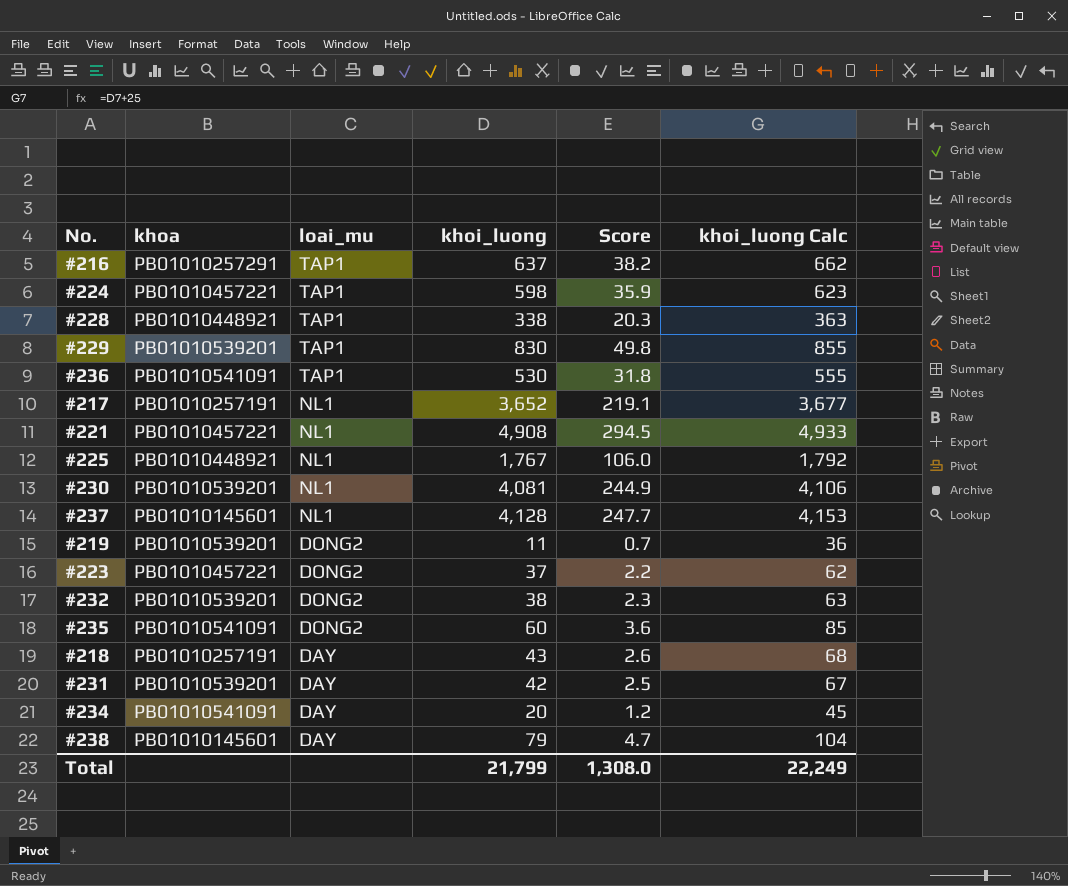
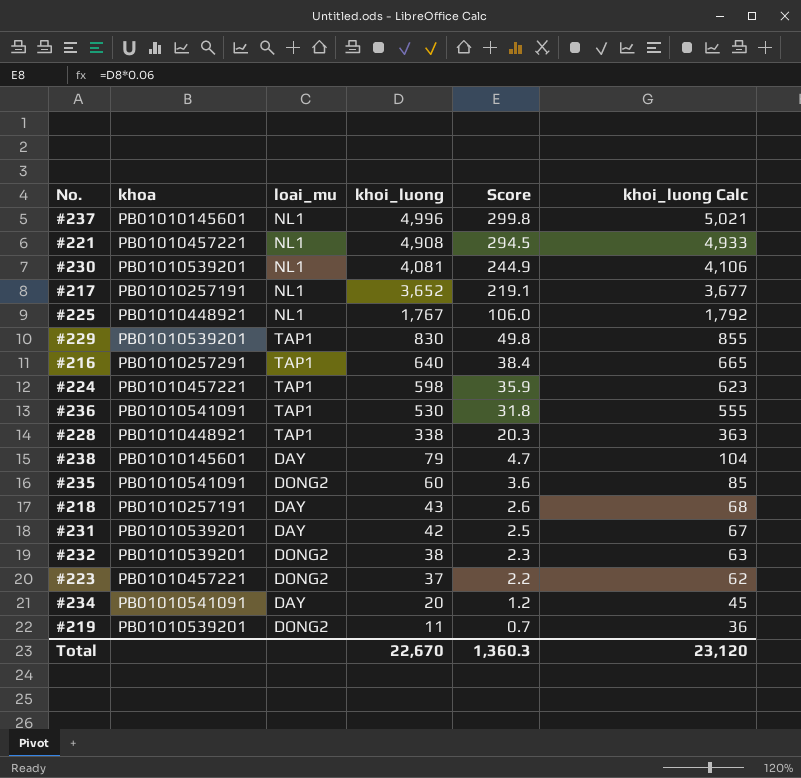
row order: loai_mu descending -> khoi_luong descending
#237 | khoi_luong: 4,128 -> 4,996
#237 | Score: 247.7 -> 299.8
#237 | khoi_luong Calc: 4,153 -> 5,021
#216 | khoi_luong: 637 -> 640
#216 | Score: 38.2 -> 38.4
#216 | khoi_luong Calc: 662 -> 665
Total | khoi_luong: 21,799 -> 22,670
Total | Score: 1,308.0 -> 1,360.3
Total | khoi_luong Calc: 22,249 -> 23,120

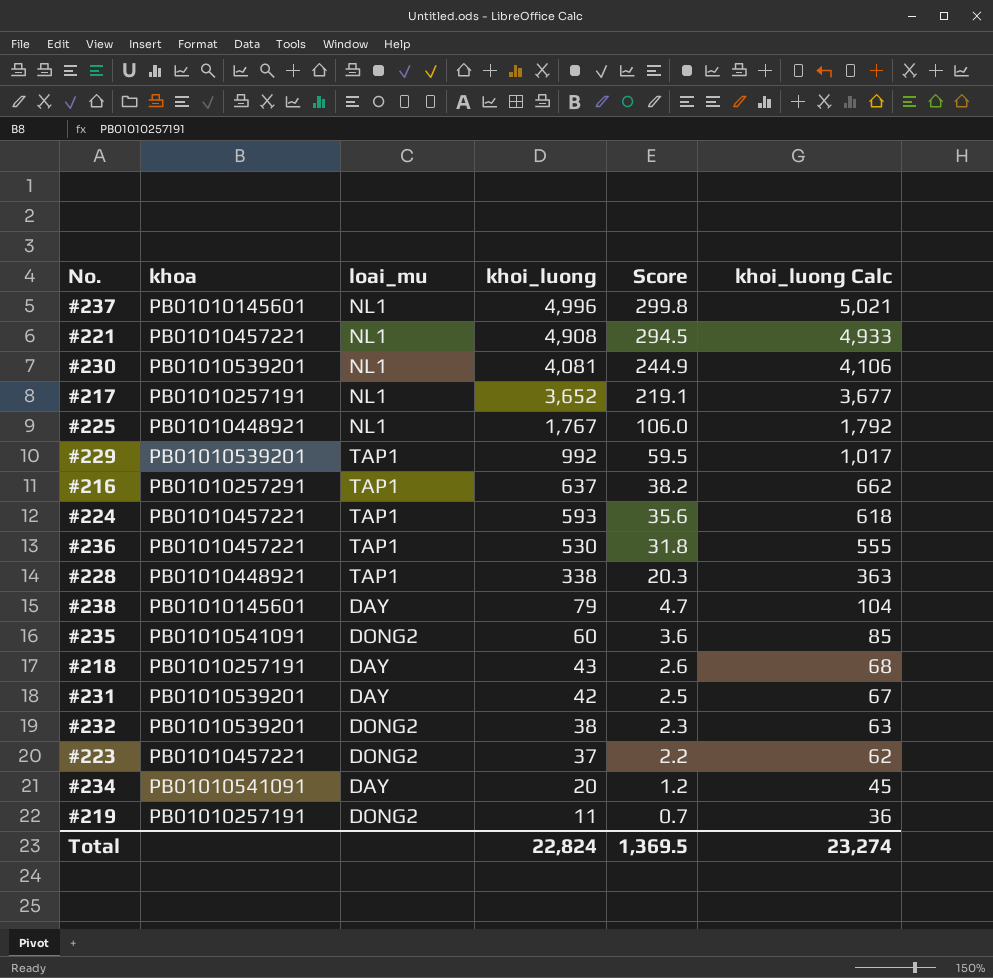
#229 | khoi_luong: 830 -> 992
#229 | Score: 49.8 -> 59.5
#229 | khoi_luong Calc: 855 -> 1,017
#216 | khoi_luong: 640 -> 637
#216 | Score: 38.4 -> 38.2
#216 | khoi_luong Calc: 665 -> 662
#224 | khoi_luong: 598 -> 593
#224 | Score: 35.9 -> 35.6
#224 | khoi_luong Calc: 623 -> 618
#236 | khoa: PB01010541091 -> PB01010457221
#219 | khoa: PB01010539201 -> PB01010257191
Total | khoi_luong: 22,670 -> 22,824
Total | Score: 1,360.3 -> 1,369.5
Total | khoi_luong Calc: 23,120 -> 23,274

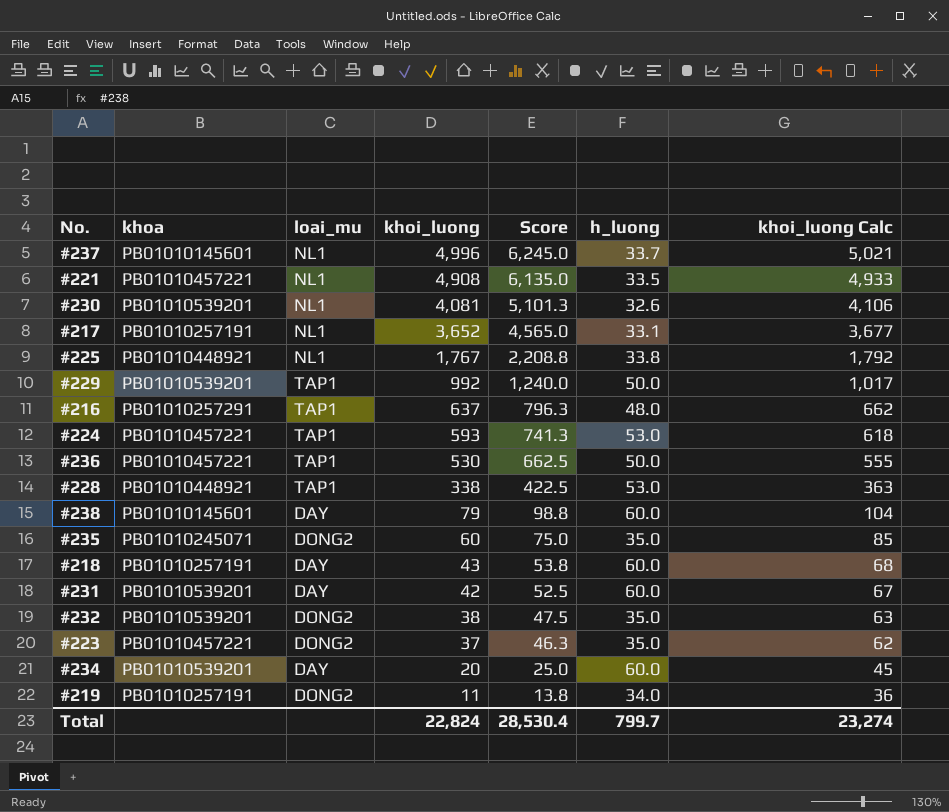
column Score | formula: [khoi_luong] * 0.06 -> [khoi_luong] * 1.25
column h_luong | position: none -> 6
#235 | khoa: PB01010541091 -> PB01010245071
#234 | khoa: PB01010541091 -> PB01010539201
Total | Score: 1,369.5 -> 28,530.4

